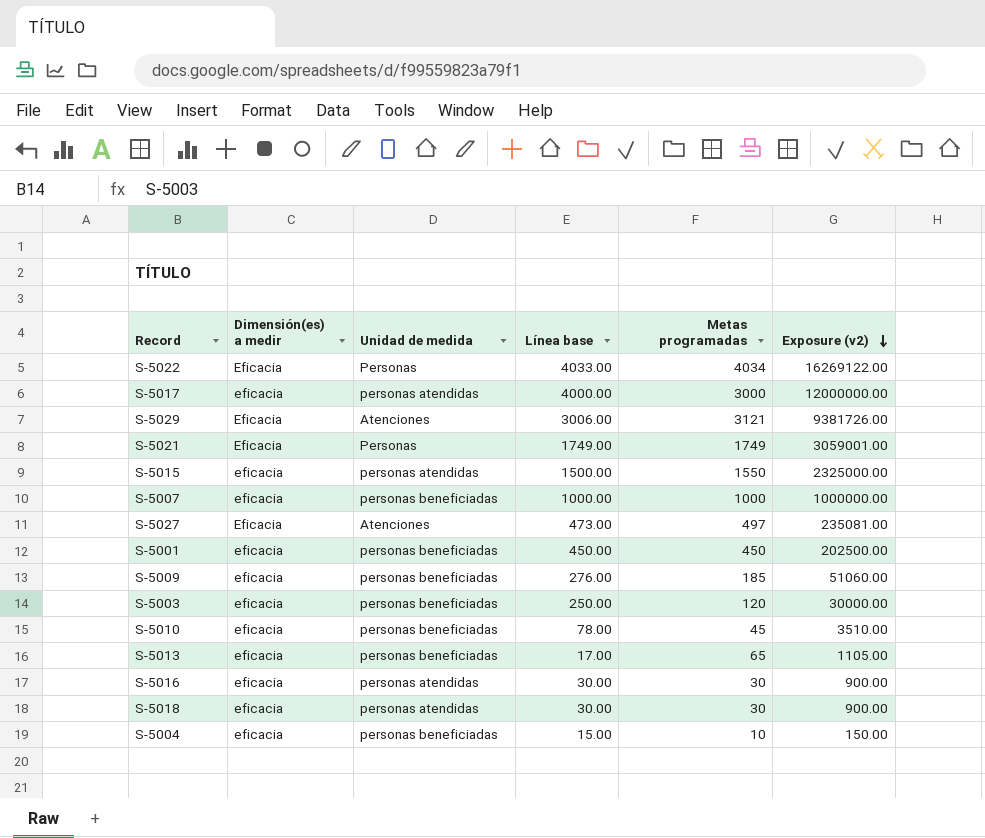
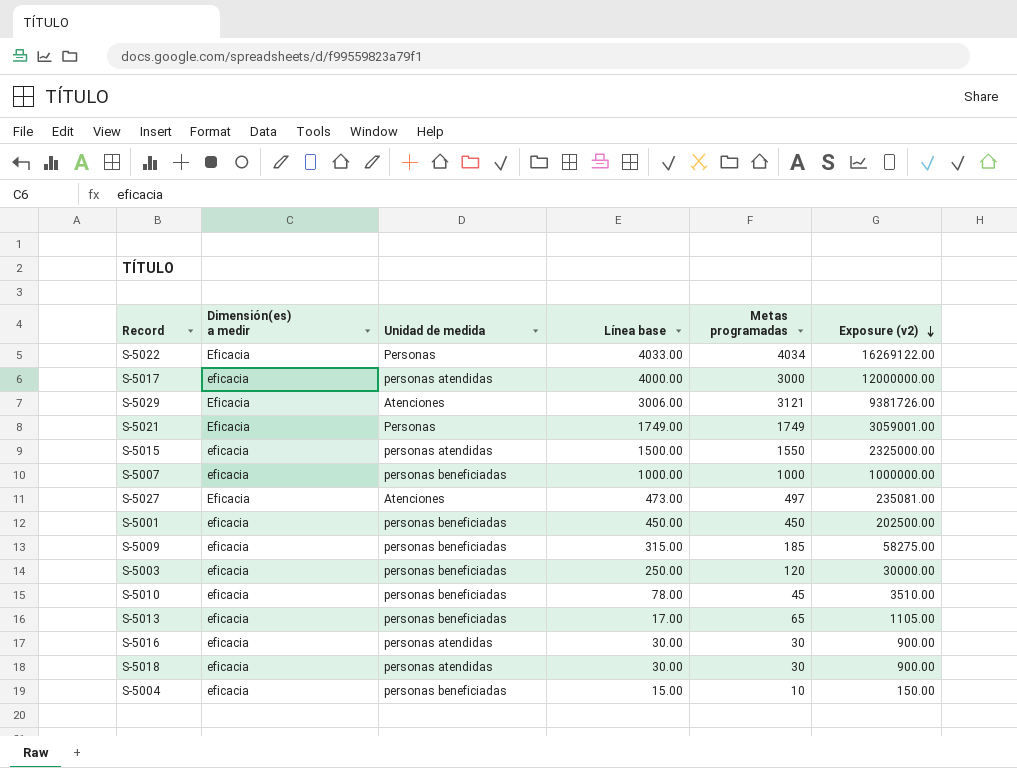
S-5009 | Línea base: 276.00 -> 315.00
S-5009 | Exposure (v2): 51060.00 -> 58275.00

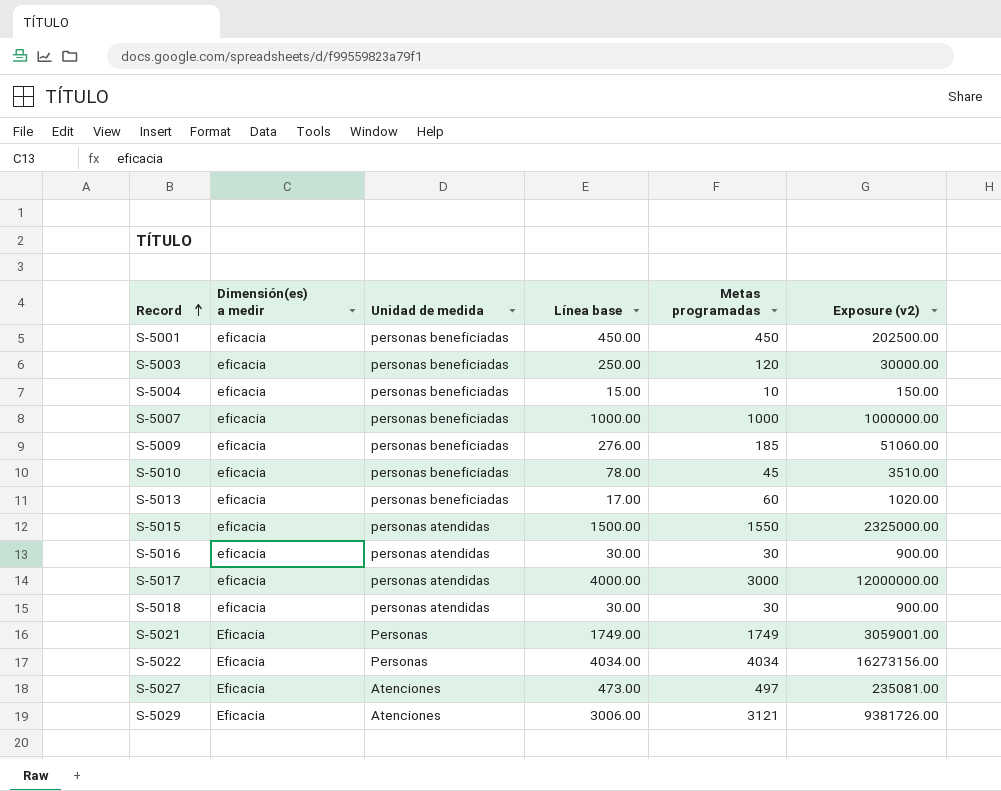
row order: Exposure (v2) descending -> Record ascending
S-5009 | Línea base: 315.00 -> 276.00
S-5009 | Exposure (v2): 58275.00 -> 51060.00
S-5013 | Metas programadas: 65 -> 60
S-5013 | Exposure (v2): 1105.00 -> 1020.00
S-5022 | Línea base: 4033.00 -> 4034.00
S-5022 | Exposure (v2): 16269122.00 -> 16273156.00

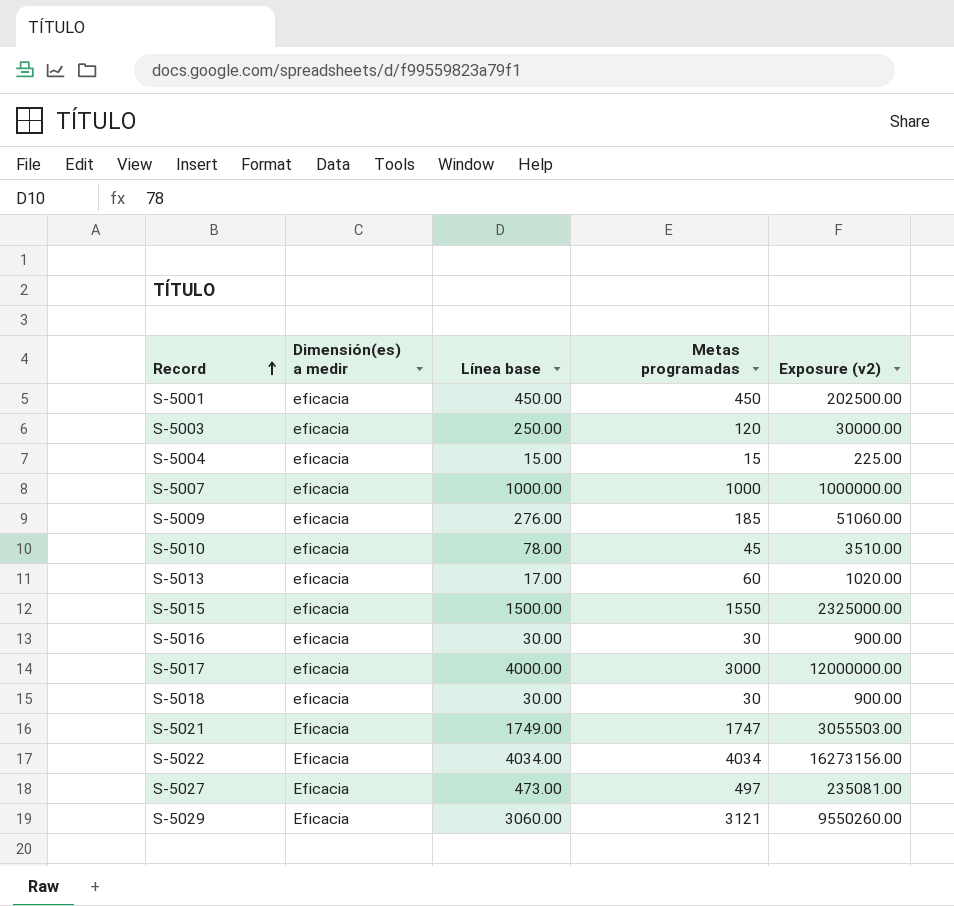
column Unidad de medida | position: 3 -> none
S-5004 | Metas programadas: 10 -> 15
S-5004 | Exposure (v2): 150.00 -> 225.00
S-5021 | Metas programadas: 1749 -> 1747
S-5021 | Exposure (v2): 3059001.00 -> 3055503.00
S-5029 | Línea base: 3006.00 -> 3060.00
S-5029 | Exposure (v2): 9381726.00 -> 9550260.00

